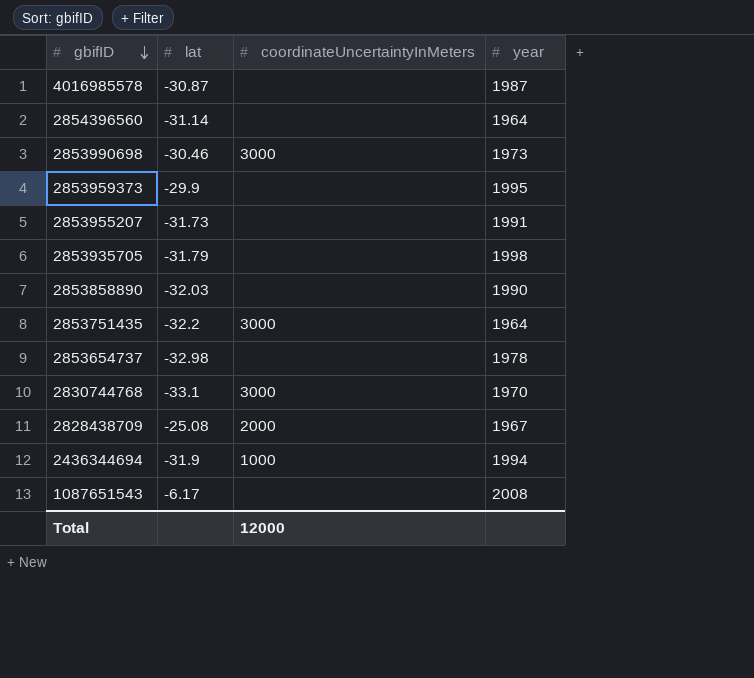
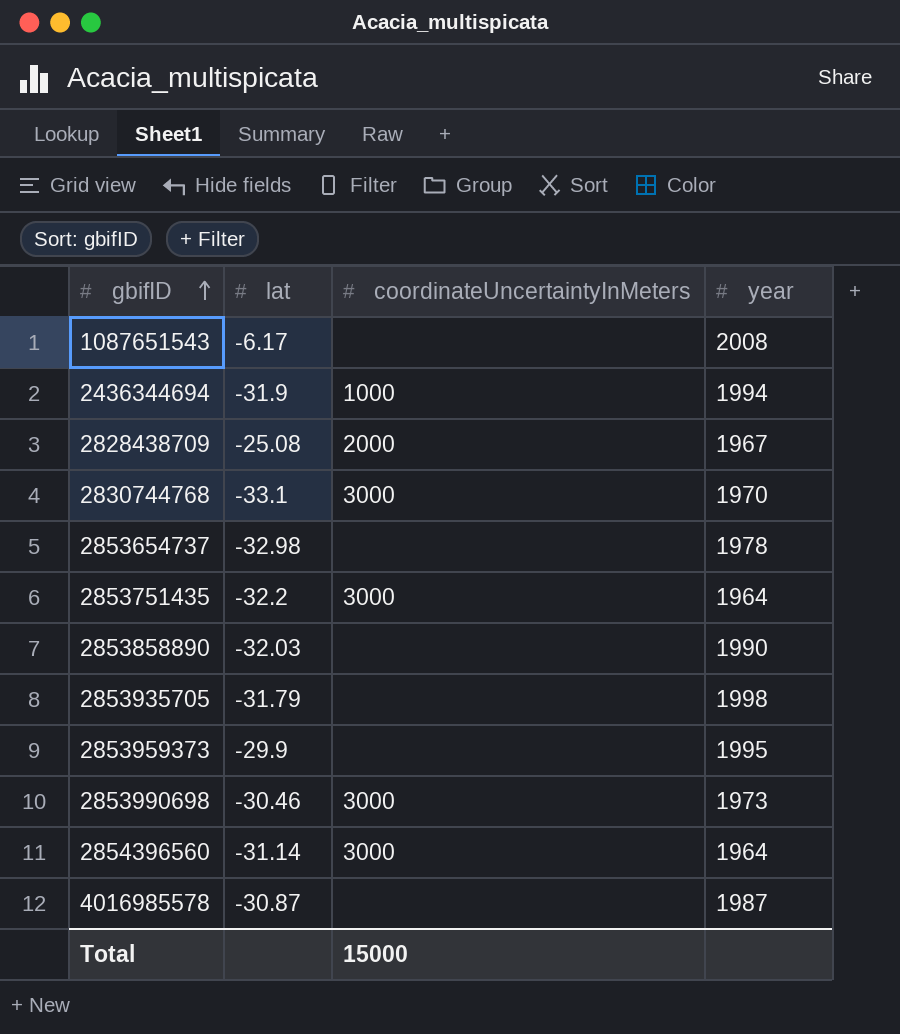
row order: gbifID descending -> gbifID ascending
row 2853955207: -31.73 | none | 1991 -> none
2854396560 | coordinateUncertaintyInMeters: none -> 3000
Total | coordinateUncertaintyInMeters: 12000 -> 15000

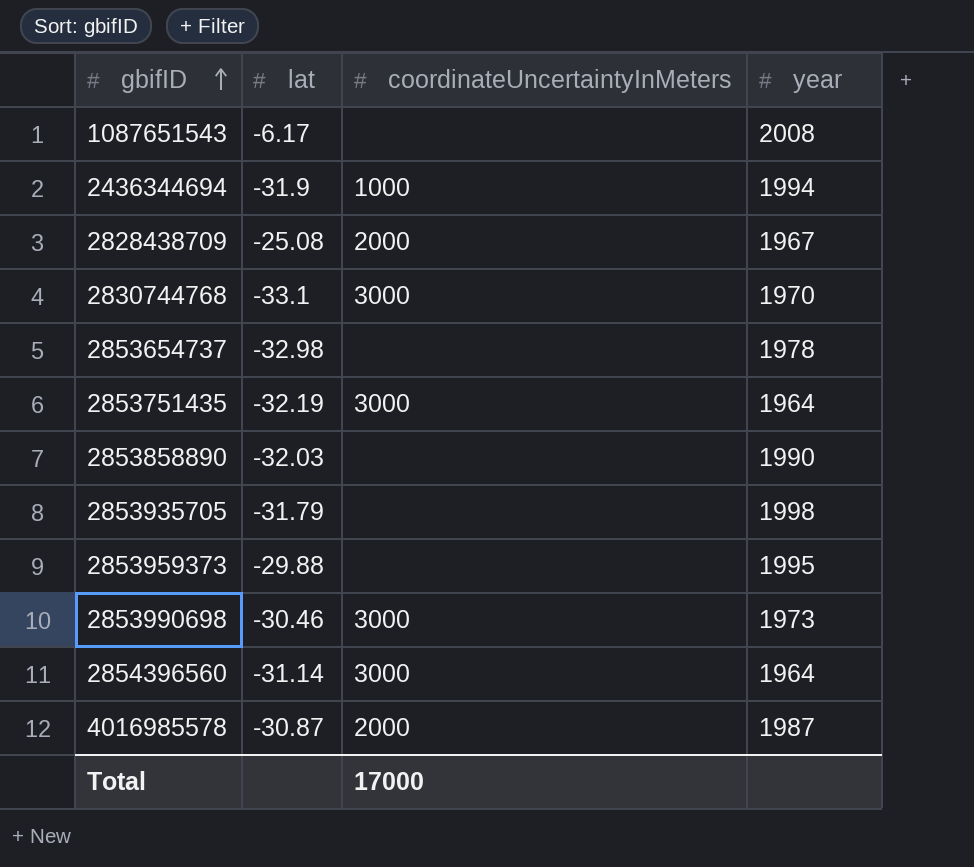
2853751435 | lat: -32.2 -> -32.19
2853959373 | lat: -29.9 -> -29.88
4016985578 | coordinateUncertaintyInMeters: none -> 2000
Total | coordinateUncertaintyInMeters: 15000 -> 17000

